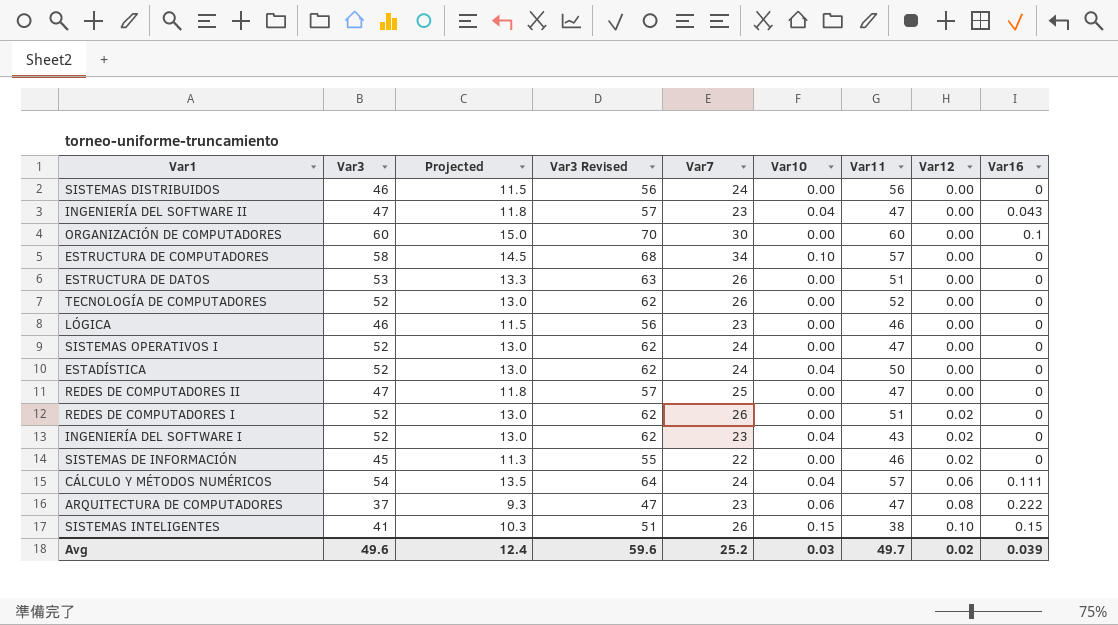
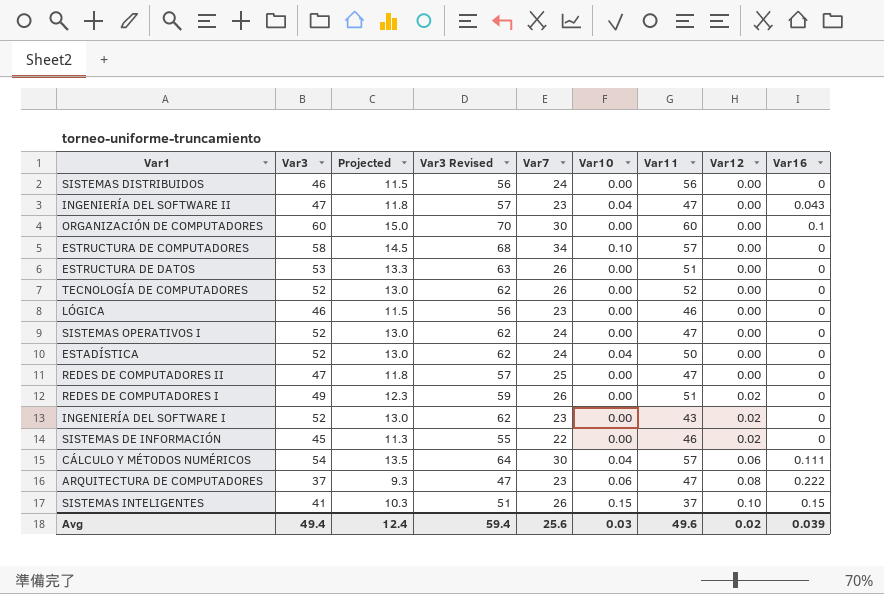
REDES DE COMPUTADORES I | Var3: 52 -> 49
REDES DE COMPUTADORES I | Projected: 13.0 -> 12.3
REDES DE COMPUTADORES I | Var3 Revised: 62 -> 59
INGENIERÍA DEL SOFTWARE I | Var10: 0.04 -> 0.00
CÁLCULO Y MÉTODOS NUMÉRICOS | Var7: 24 -> 30
SISTEMAS INTELIGENTES | Var11: 38 -> 37
Avg | Var3: 49.6 -> 49.4
Avg | Var3 Revised: 59.6 -> 59.4
Avg | Var7: 25.2 -> 25.6
Avg | Var11: 49.7 -> 49.6

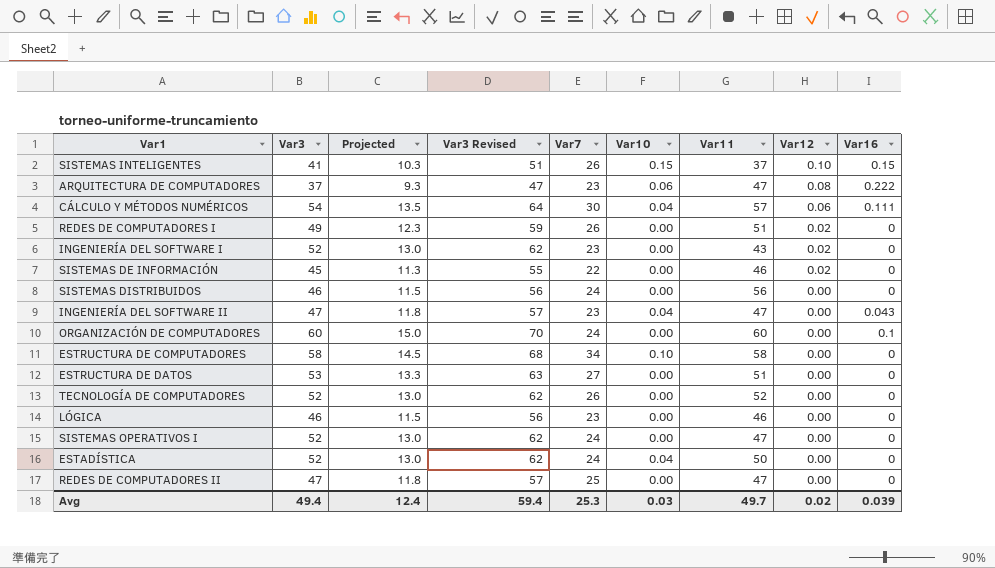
row order: Var12 ascending -> Var12 descending
ORGANIZACIÓN DE COMPUTADORES | Var7: 30 -> 24
ESTRUCTURA DE COMPUTADORES | Var11: 57 -> 58
ESTRUCTURA DE DATOS | Var7: 26 -> 27
Avg | Var7: 25.6 -> 25.3
Avg | Var11: 49.6 -> 49.7

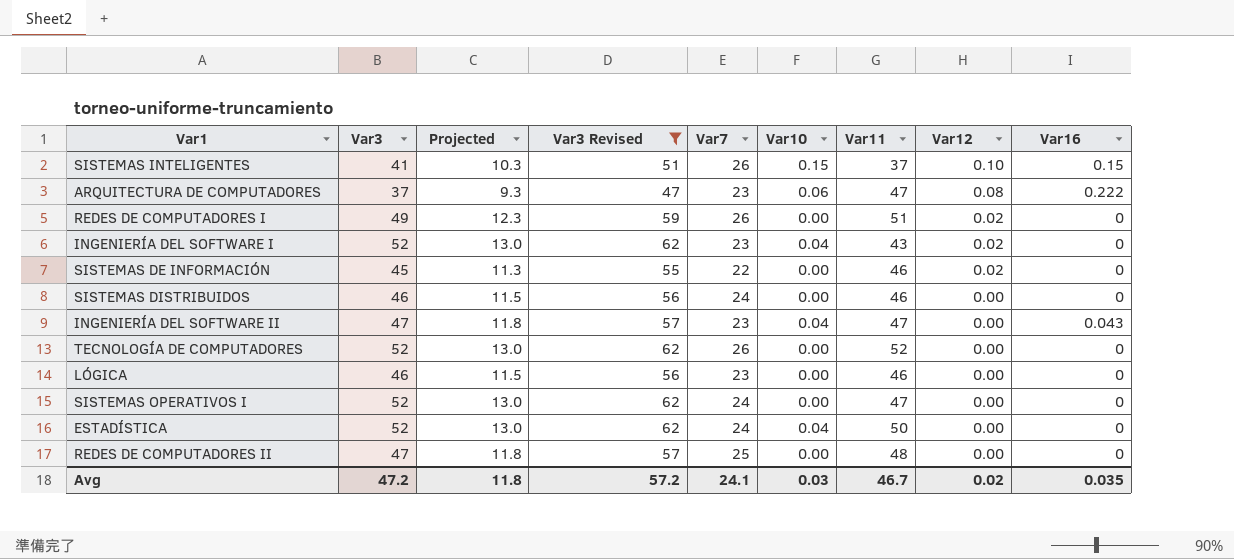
filter: none -> Var3 Revised <= 62
INGENIERÍA DEL SOFTWARE I | Var10: 0.00 -> 0.04
SISTEMAS DISTRIBUIDOS | Var11: 56 -> 46
REDES DE COMPUTADORES II | Var11: 47 -> 48
Avg | Var3: 49.4 -> 47.2
Avg | Projected: 12.4 -> 11.8
Avg | Var3 Revised: 59.4 -> 57.2
Avg | Var7: 25.3 -> 24.1
Avg | Var11: 49.7 -> 46.7
Avg | Var16: 0.039 -> 0.035

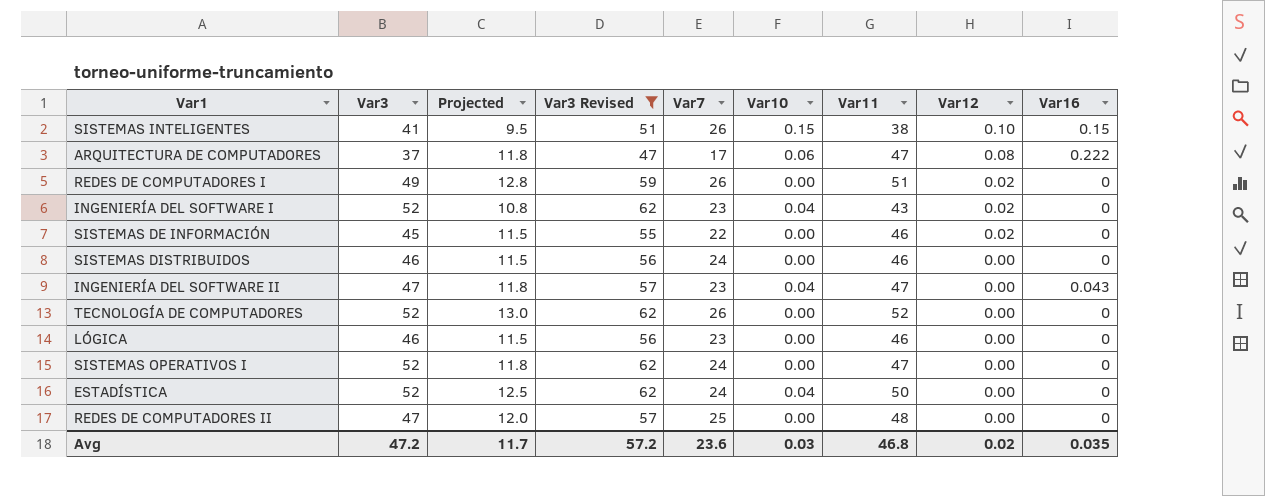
column Projected | formula: [Var3] * 0.25 -> [Var11] * 0.25
SISTEMAS INTELIGENTES | Var11: 37 -> 38
ARQUITECTURA DE COMPUTADORES | Var7: 23 -> 17
Avg | Projected: 11.8 -> 11.7
Avg | Var7: 24.1 -> 23.6
Avg | Var11: 46.7 -> 46.8

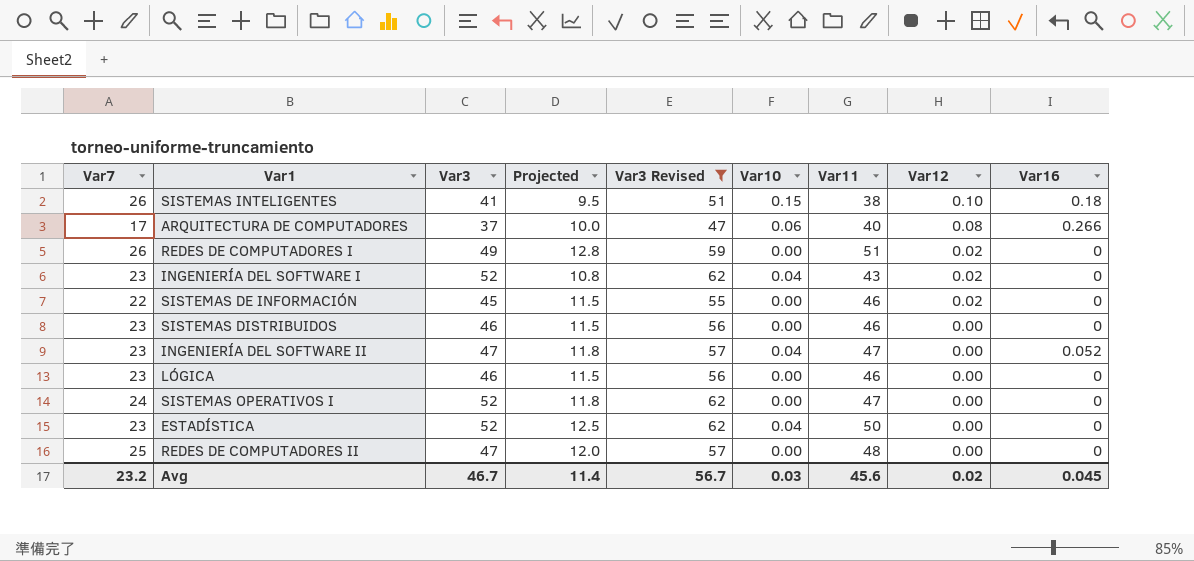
column Var7 | position: 5 -> 1
row TECNOLOGÍA DE COMPUTADORES: 52 | 13.0 | 62 | 26 | 0.00 | 52 | 0.00 | 0 -> none
SISTEMAS INTELIGENTES | Var16: 0.15 -> 0.18
ARQUITECTURA DE COMPUTADORES | Projected: 11.8 -> 10.0
ARQUITECTURA DE COMPUTADORES | Var11: 47 -> 40
ARQUITECTURA DE COMPUTADORES | Var16: 0.222 -> 0.266
SISTEMAS DISTRIBUIDOS | Var7: 24 -> 23
INGENIERÍA DEL SOFTWARE II | Var16: 0.043 -> 0.052
ESTADÍSTICA | Var7: 24 -> 23
Avg | Var7: 23.6 -> 23.2
Avg | Var3: 47.2 -> 46.7
Avg | Projected: 11.7 -> 11.4
Avg | Var3 Revised: 57.2 -> 56.7
Avg | Var11: 46.8 -> 45.6
Avg | Var16: 0.035 -> 0.045

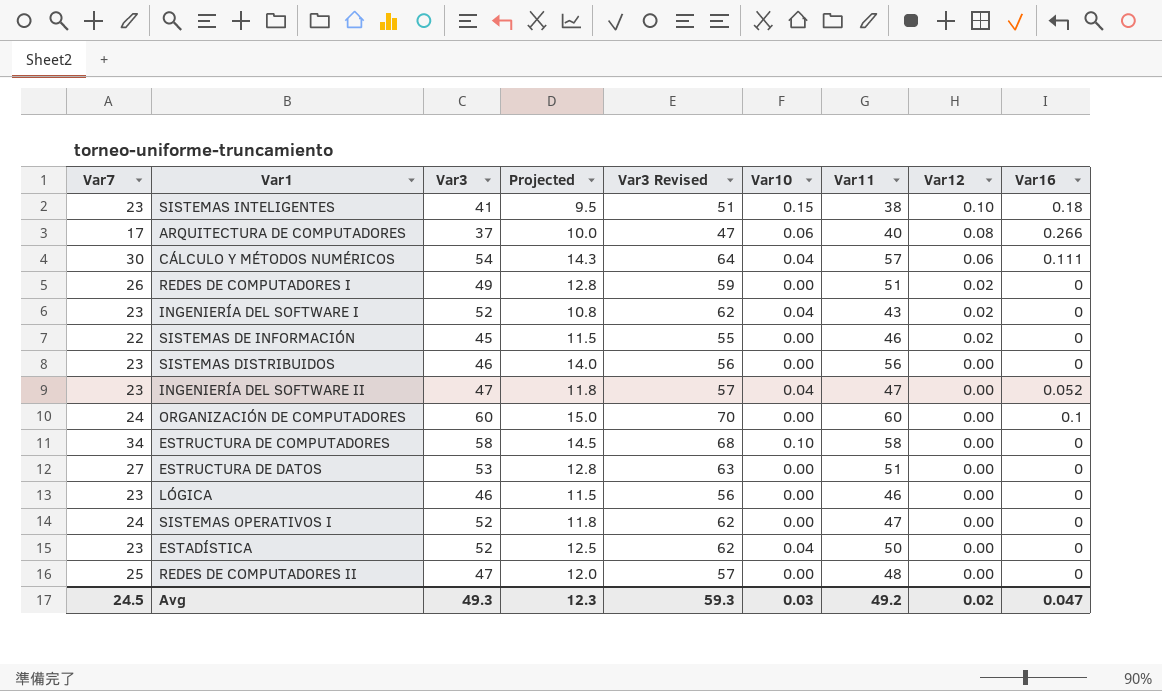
filter: Var3 Revised <= 62 -> none
SISTEMAS INTELIGENTES | Var7: 26 -> 23
SISTEMAS DISTRIBUIDOS | Projected: 11.5 -> 14.0
SISTEMAS DISTRIBUIDOS | Var11: 46 -> 56
Avg | Var7: 23.2 -> 24.5
Avg | Var3: 46.7 -> 49.3
Avg | Projected: 11.4 -> 12.3
Avg | Var3 Revised: 56.7 -> 59.3
Avg | Var11: 45.6 -> 49.2
Avg | Var16: 0.045 -> 0.047

